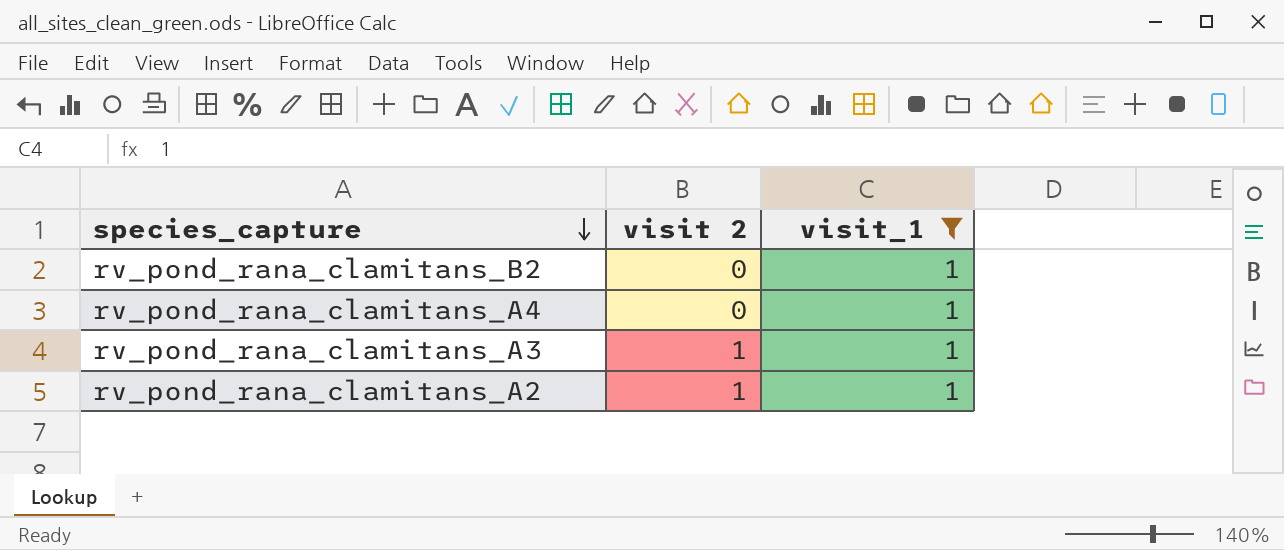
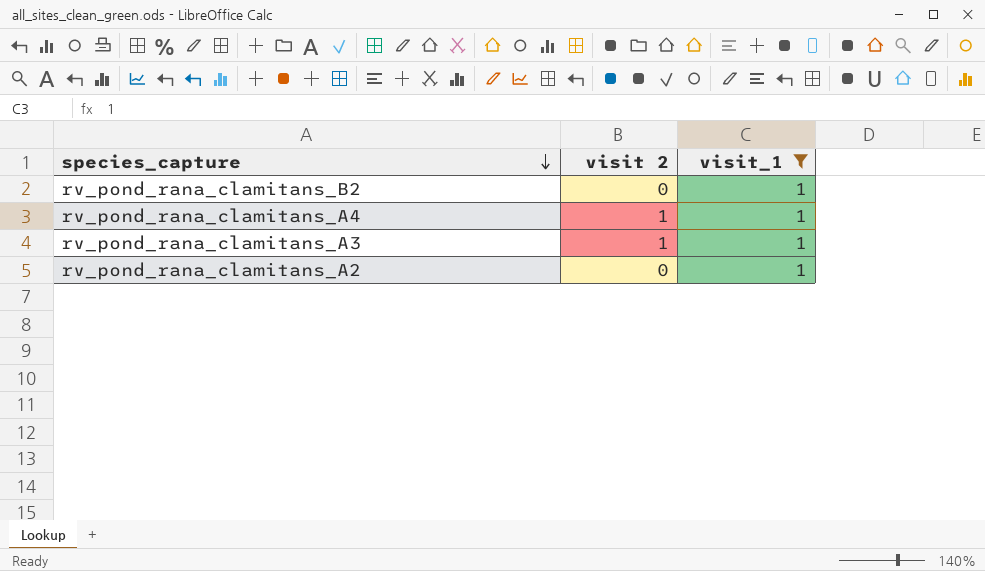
rv_pond_rana_clamitans_A4 | visit 2: 0 -> 1
rv_pond_rana_clamitans_A2 | visit 2: 1 -> 0

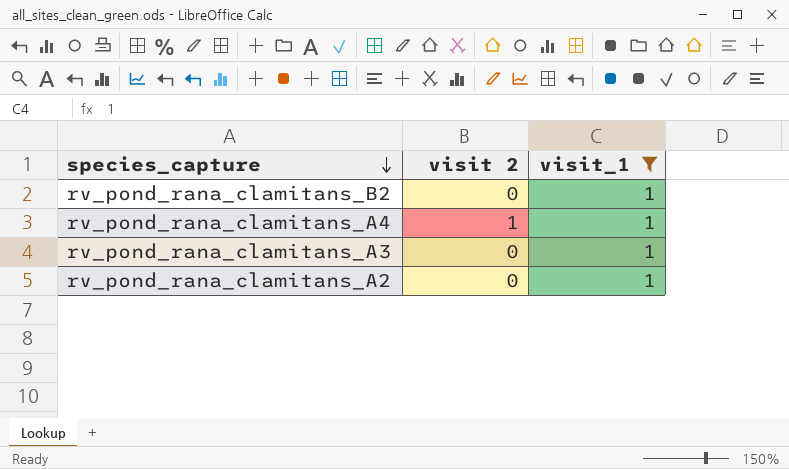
rv_pond_rana_clamitans_A3 | visit 2: 1 -> 0

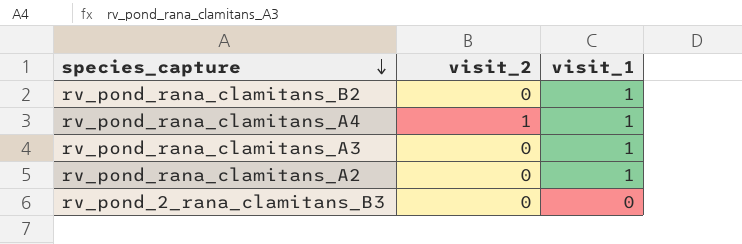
filter: visit_1 = 1 -> none
column name: visit 2 -> visit_2

